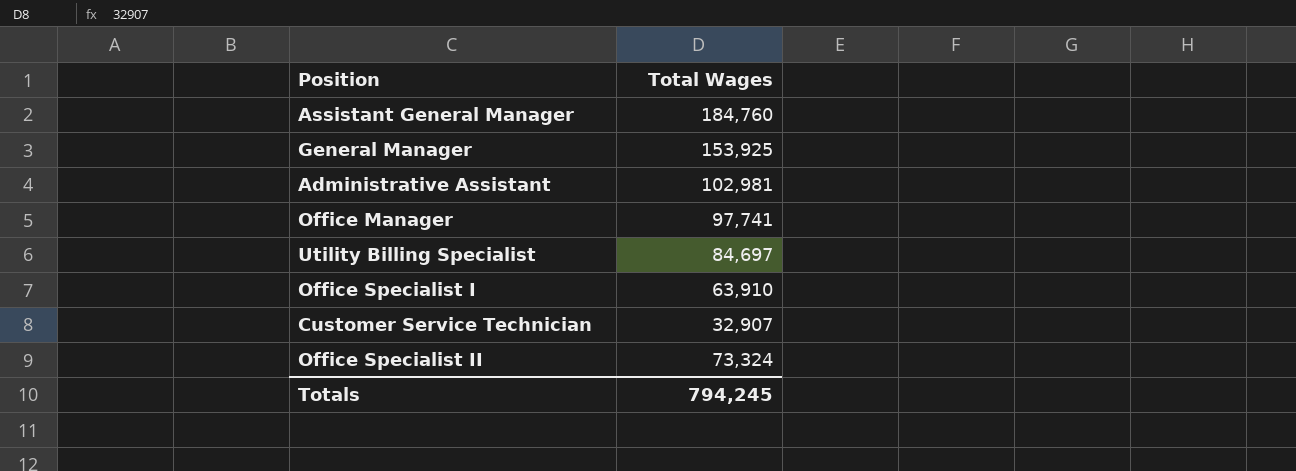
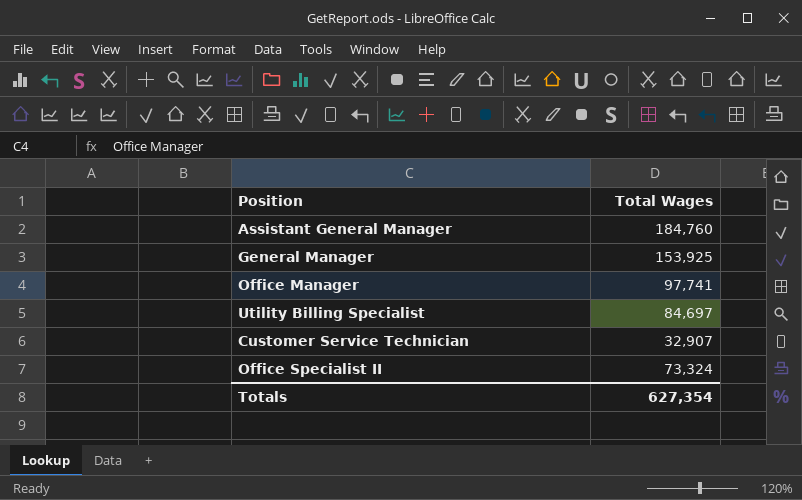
row Administrative Assistant: 102,981 -> none
row Office Specialist I: 63,910 -> none
Totals | Total Wages: 794,245 -> 627,354

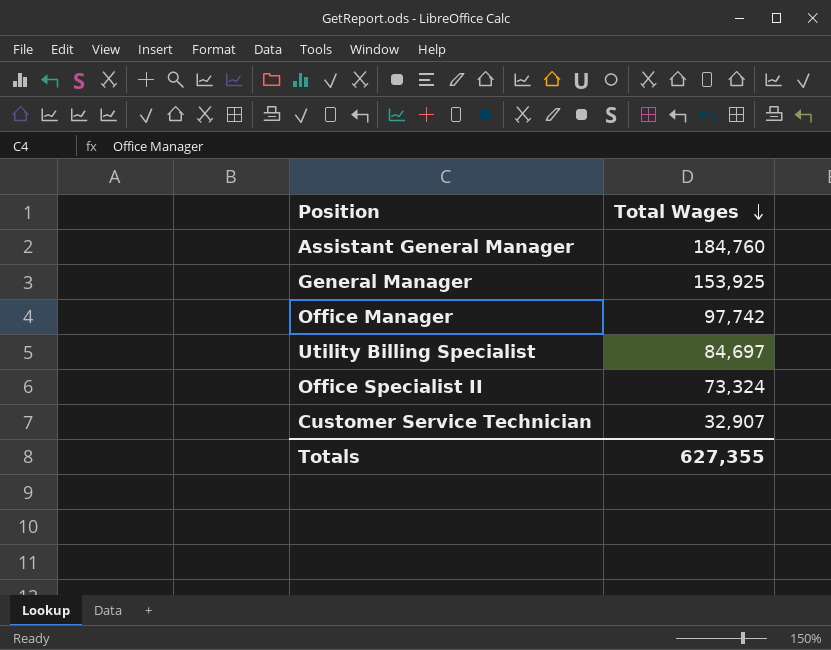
row order: none -> Total Wages descending
Office Manager | Total Wages: 97,741 -> 97,742
Totals | Total Wages: 627,354 -> 627,355

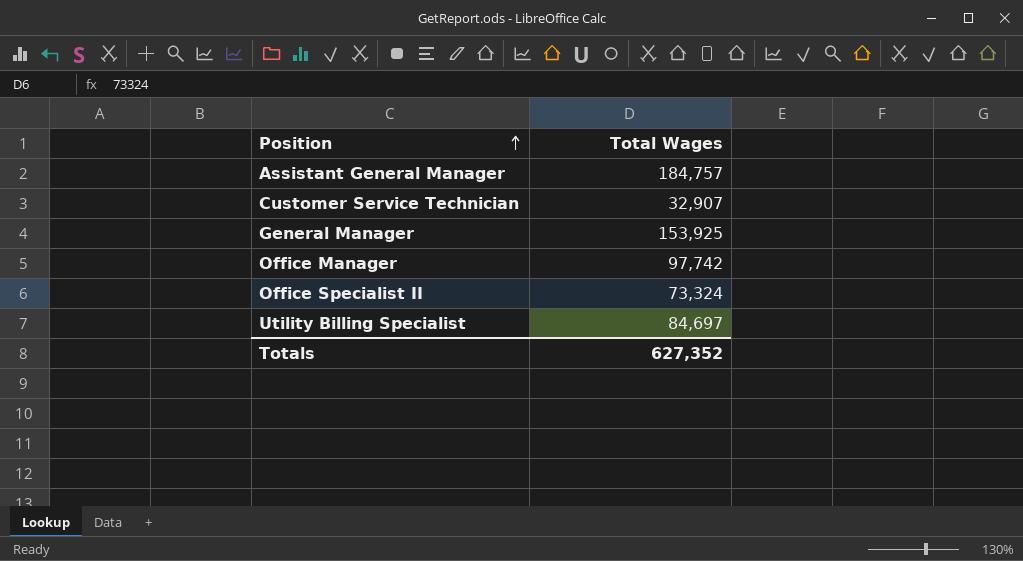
row order: Total Wages descending -> Position ascending
Assistant General Manager | Total Wages: 184,760 -> 184,757
Totals | Total Wages: 627,355 -> 627,352

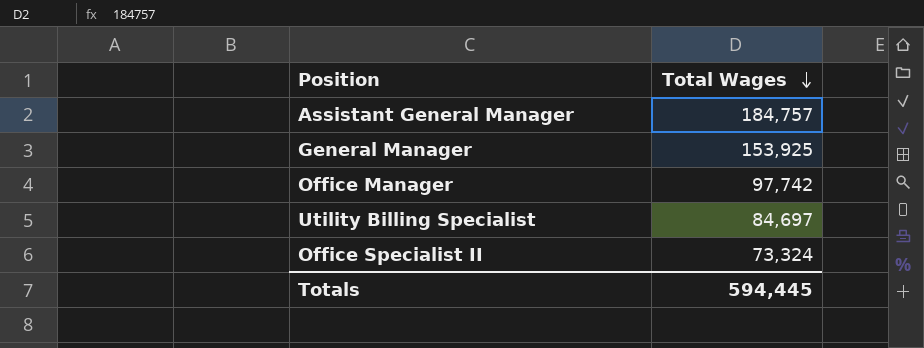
row order: Position ascending -> Total Wages descending
row Customer Service Technician: 32,907 -> none
Totals | Total Wages: 627,352 -> 594,445

